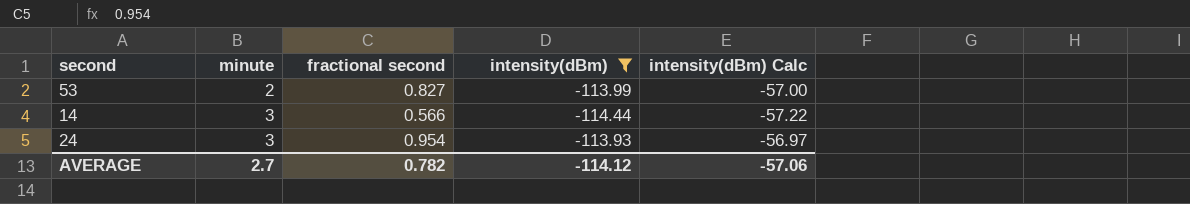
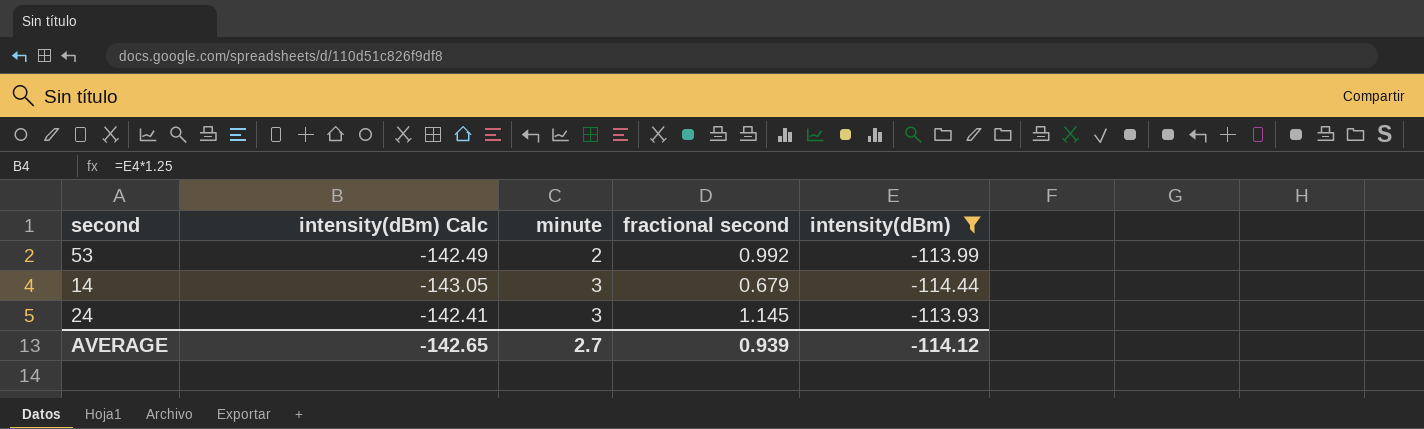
column intensity(dBm) Calc | formula: [intensity(dBm)] * 0.5 -> [intensity(dBm)] * 1.25
column intensity(dBm) Calc | position: 5 -> 2
53 | fractional second: 0.827 -> 0.992
14 | fractional second: 0.566 -> 0.679
24 | fractional second: 0.954 -> 1.145
AVERAGE | intensity(dBm) Calc: -57.06 -> -142.65
AVERAGE | fractional second: 0.782 -> 0.939

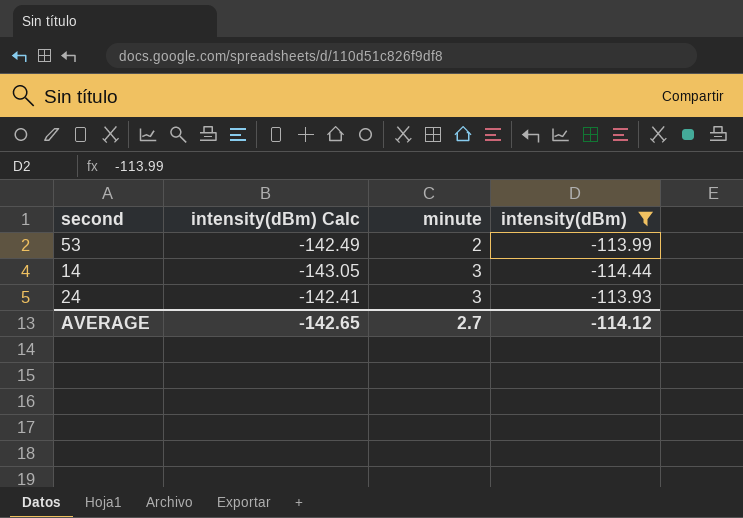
column fractional second | position: 4 -> none

